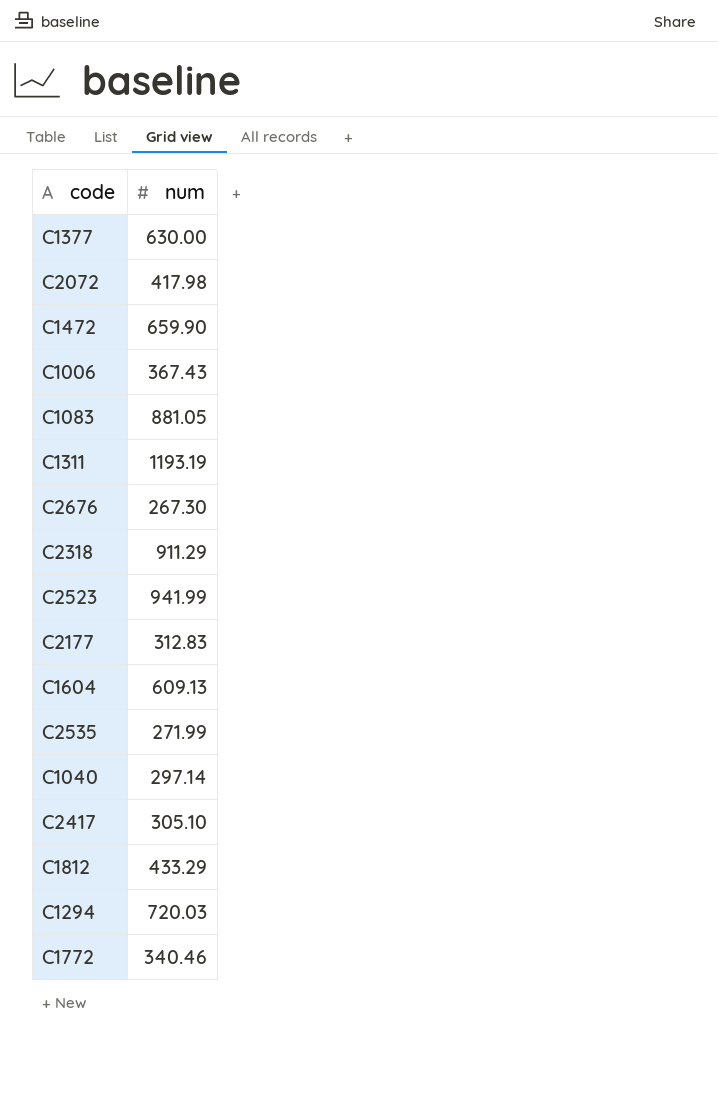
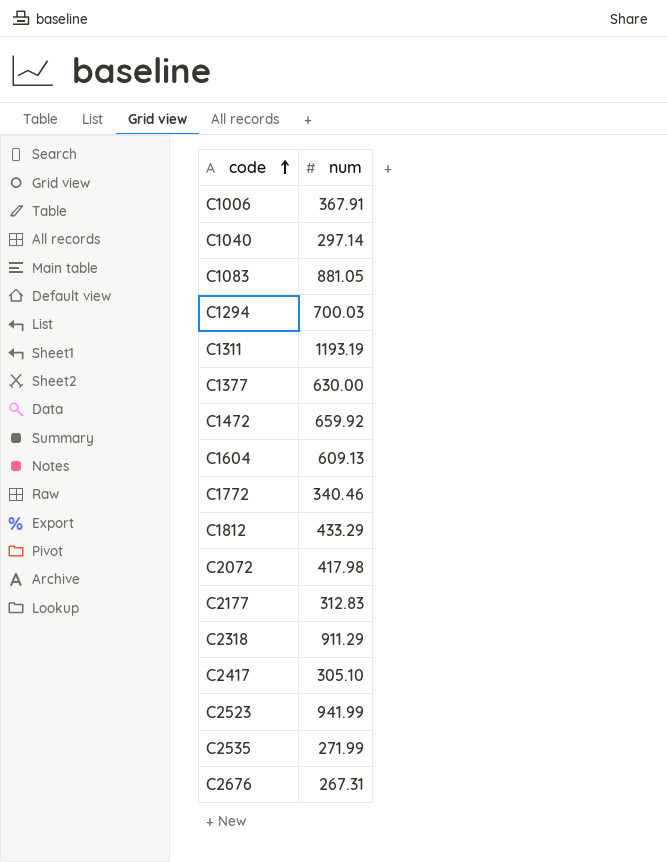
row order: none -> code ascending
C1006 | num: 367.43 -> 367.91
C1294 | num: 720.03 -> 700.03
C1472 | num: 659.90 -> 659.92
C2676 | num: 267.30 -> 267.31

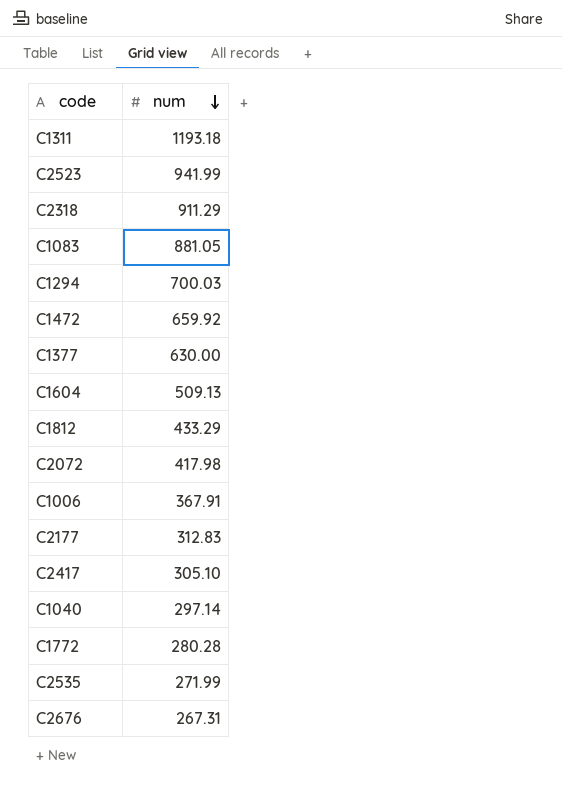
row order: code ascending -> num descending
C1311 | num: 1193.19 -> 1193.18
C1604 | num: 609.13 -> 509.13
C1772 | num: 340.46 -> 280.28

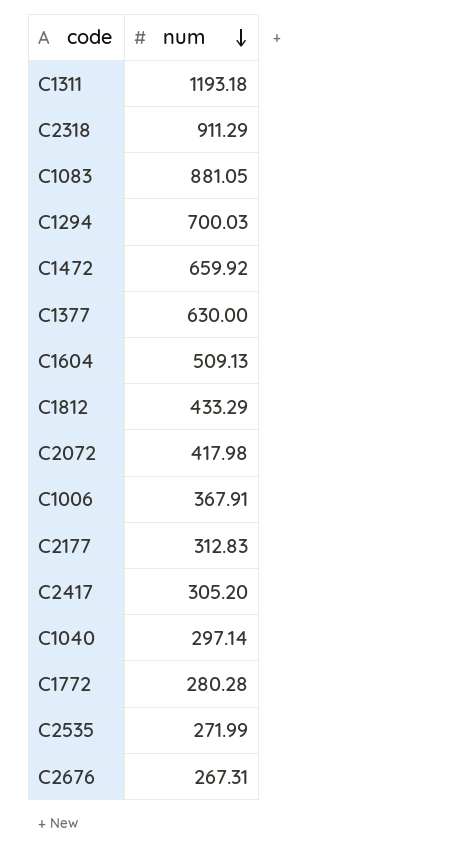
row C2523: 941.99 -> none
C2417 | num: 305.10 -> 305.20

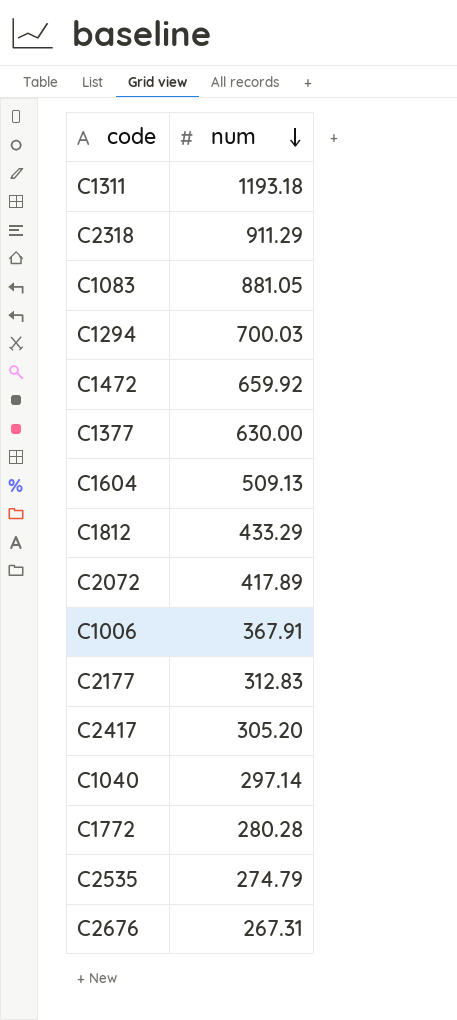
C2072 | num: 417.98 -> 417.89
C2535 | num: 271.99 -> 274.79

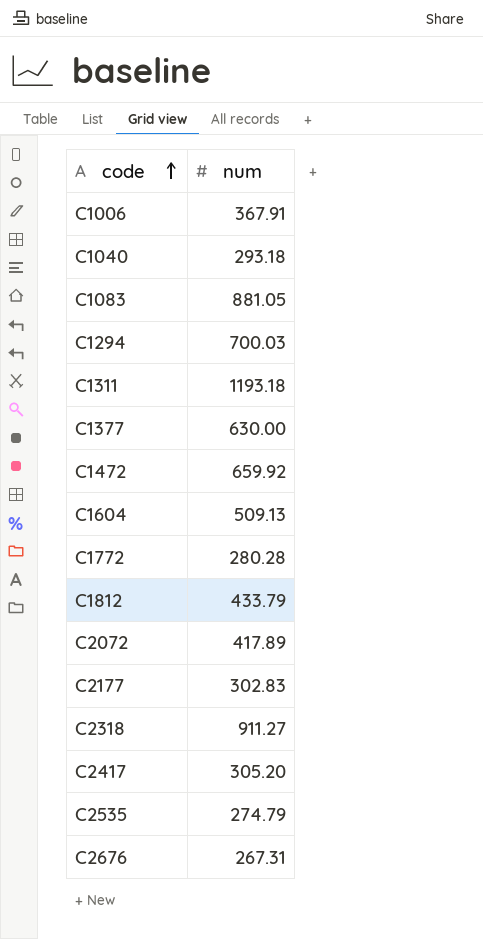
row order: num descending -> code ascending
C1040 | num: 297.14 -> 293.18
C1812 | num: 433.29 -> 433.79
C2177 | num: 312.83 -> 302.83
C2318 | num: 911.29 -> 911.27

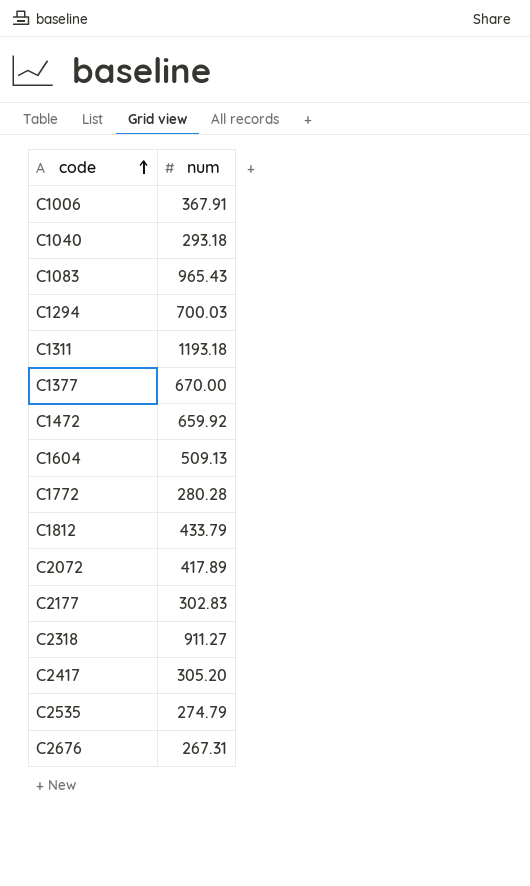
C1083 | num: 881.05 -> 965.43
C1377 | num: 630.00 -> 670.00

